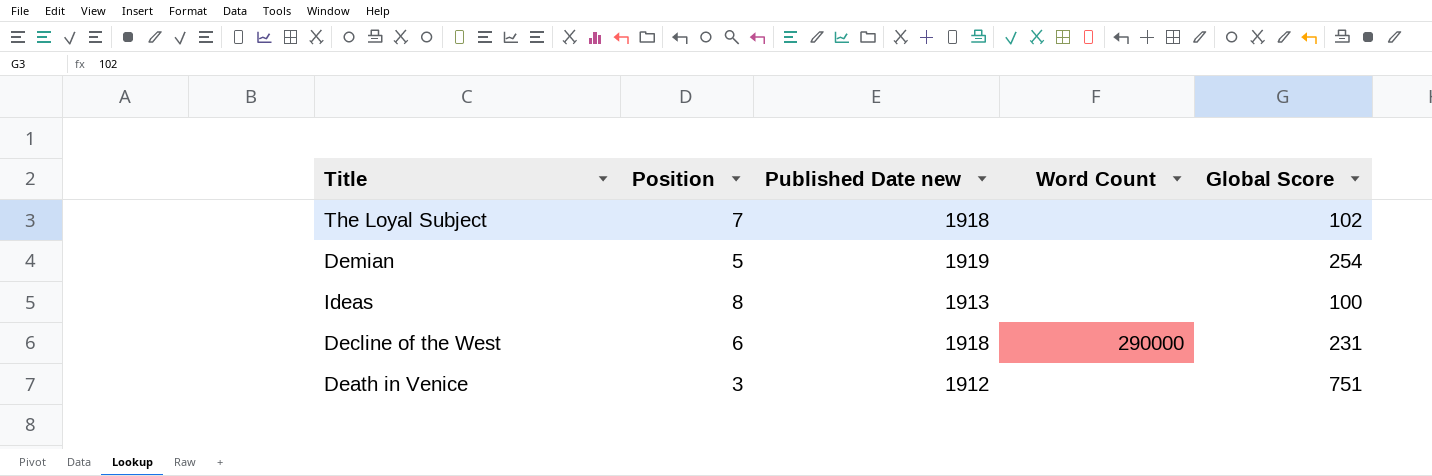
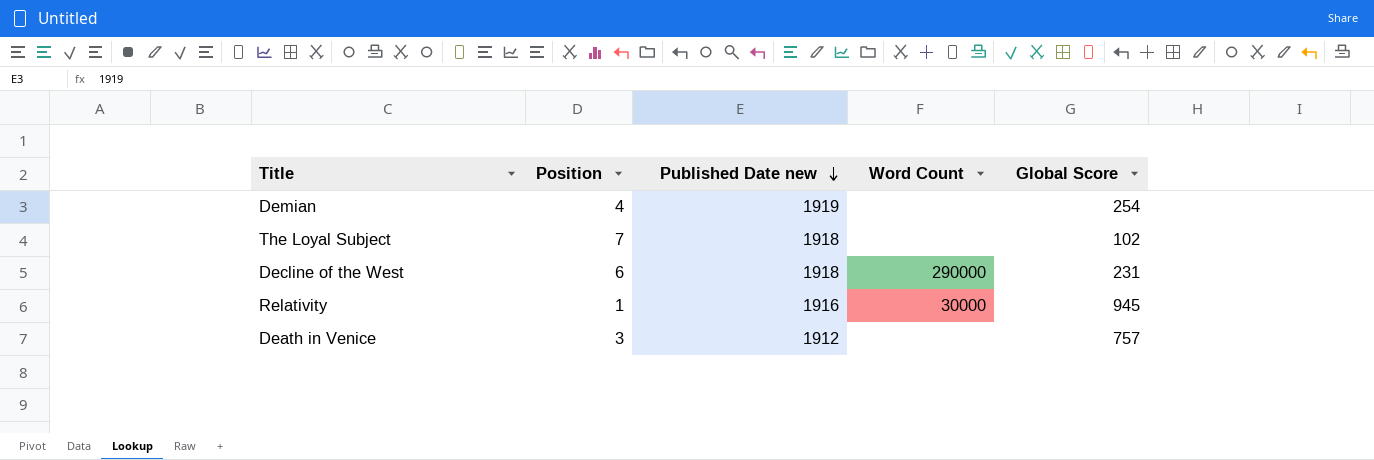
row order: none -> Published Date new descending
row Ideas: 8 | 1913 | none | 100 -> none
Demian | Position: 5 -> 4
row Relativity: none -> 1 | 1916 | 30000 | 945
Death in Venice | Global Score: 751 -> 757

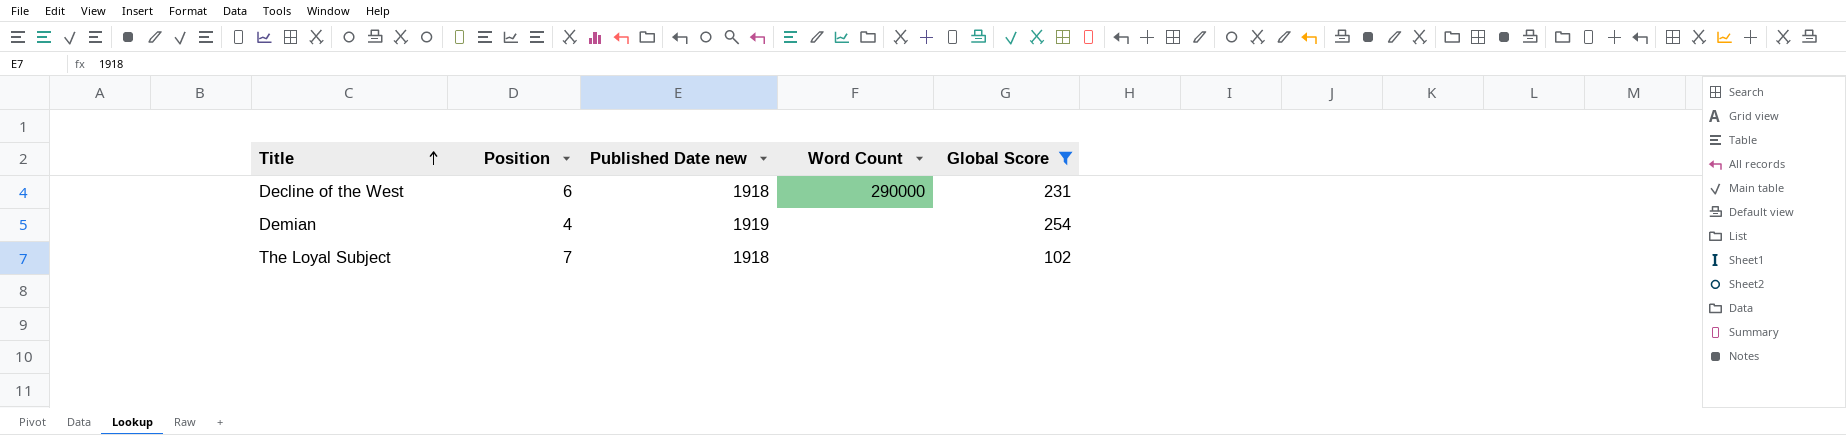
filter: none -> Global Score <= 254
row order: Published Date new descending -> Title ascending

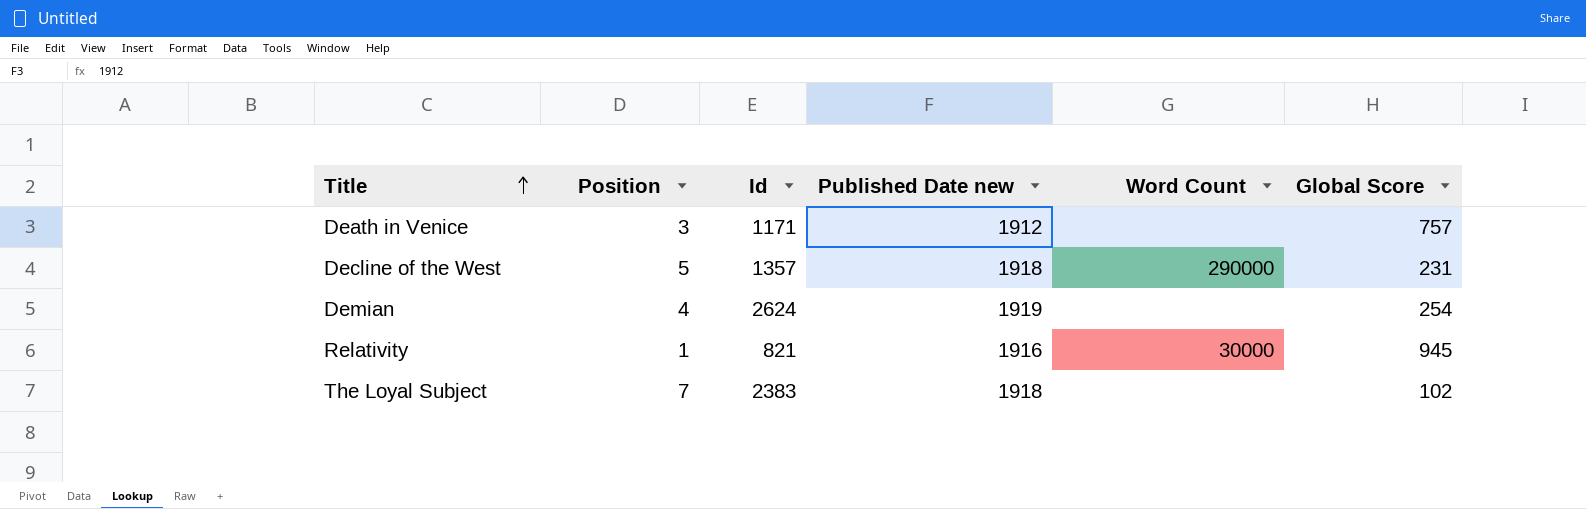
filter: Global Score <= 254 -> none
column Id | position: none -> 3
Decline of the West | Position: 6 -> 5

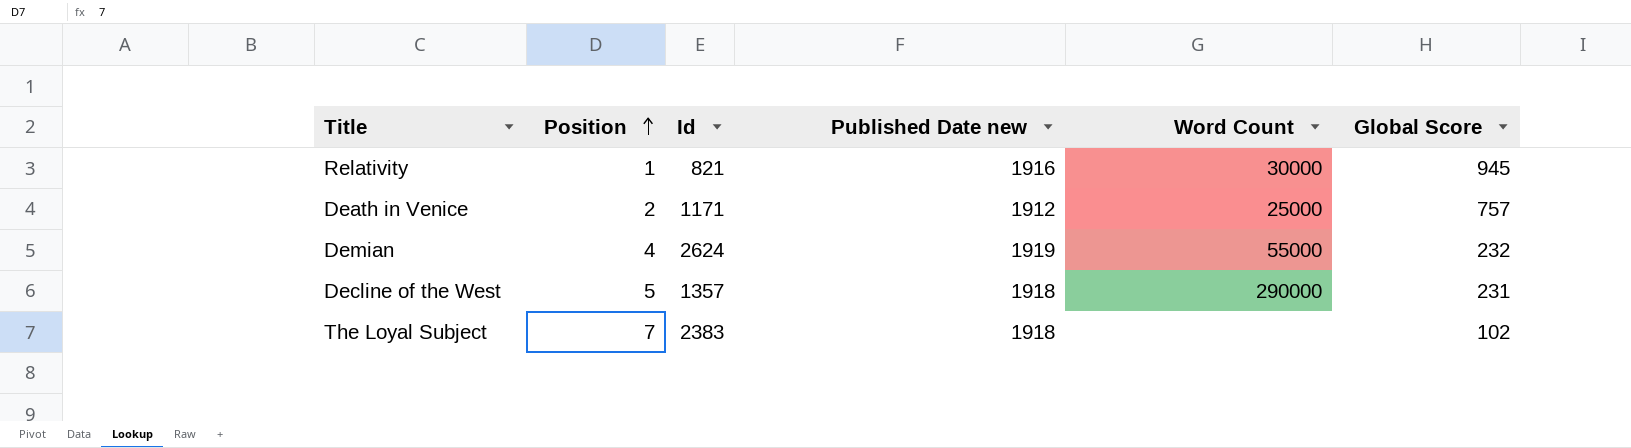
row order: Title ascending -> Position ascending
Death in Venice | Position: 3 -> 2
Death in Venice | Word Count: none -> 25000
Demian | Word Count: none -> 55000
Demian | Global Score: 254 -> 232

